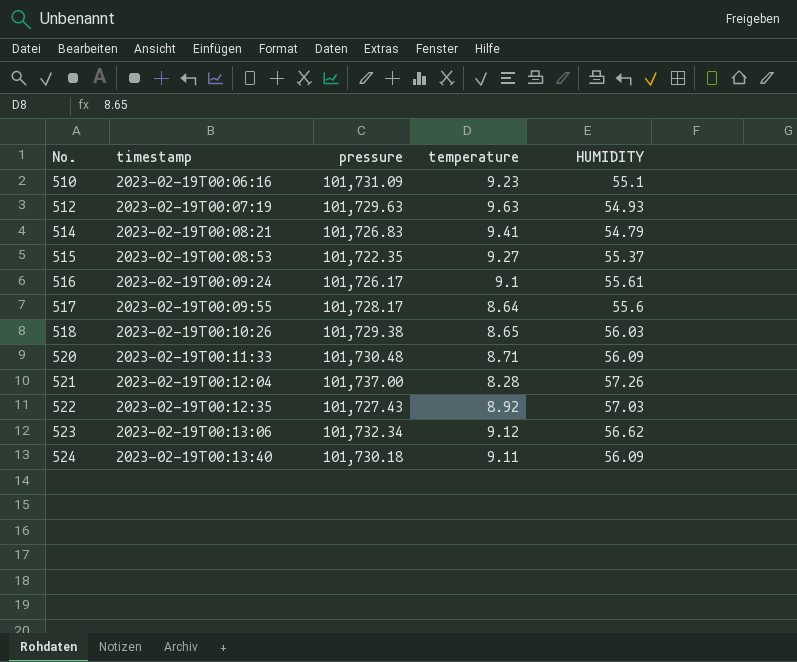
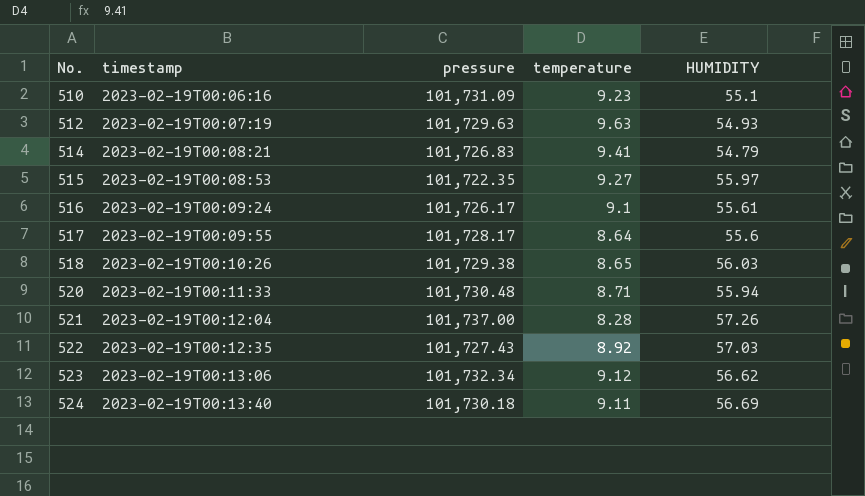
515 | HUMIDITY: 55.37 -> 55.97
520 | HUMIDITY: 56.09 -> 55.94
524 | HUMIDITY: 56.09 -> 56.69

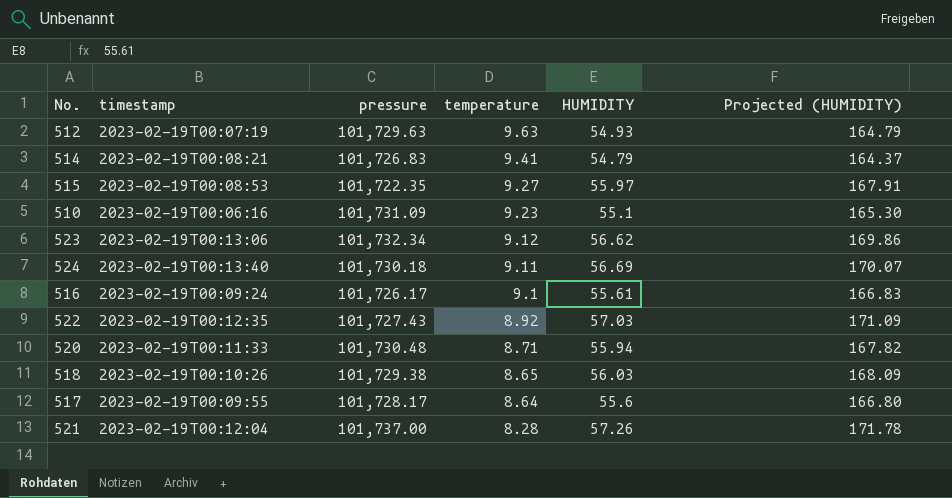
row order: No. ascending -> temperature descending
column Projected (HUMIDITY) | formula: none -> [HUMIDITY] * 3

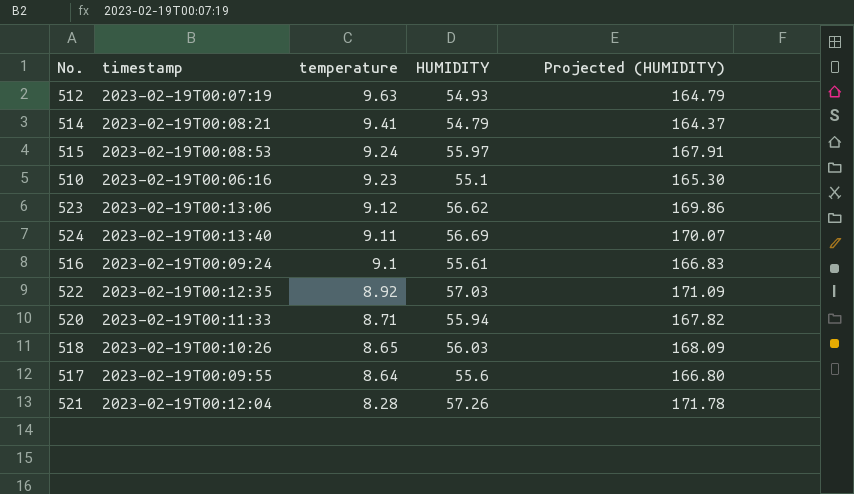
column pressure | position: 3 -> none
515 | temperature: 9.27 -> 9.24

